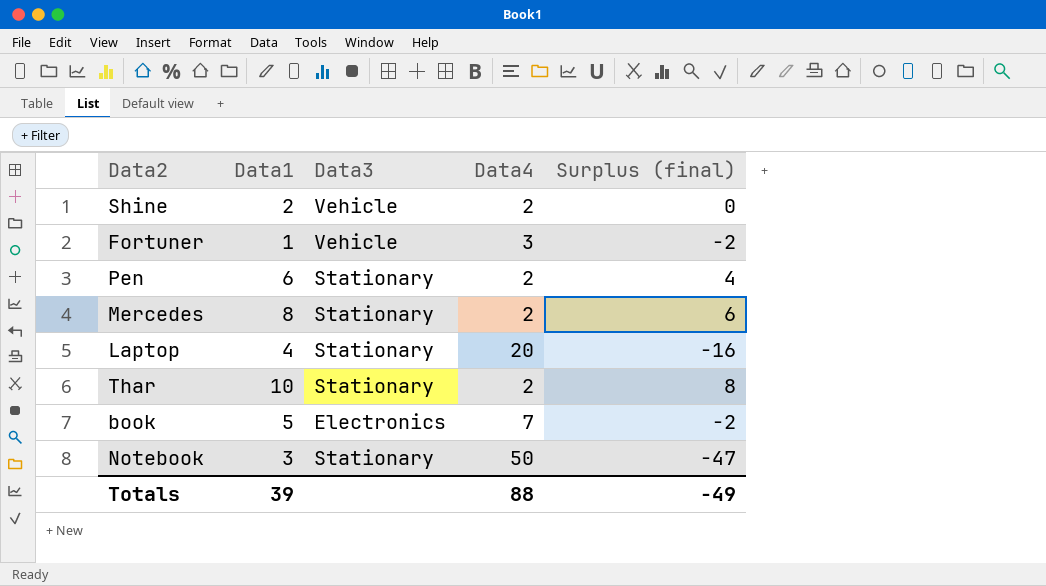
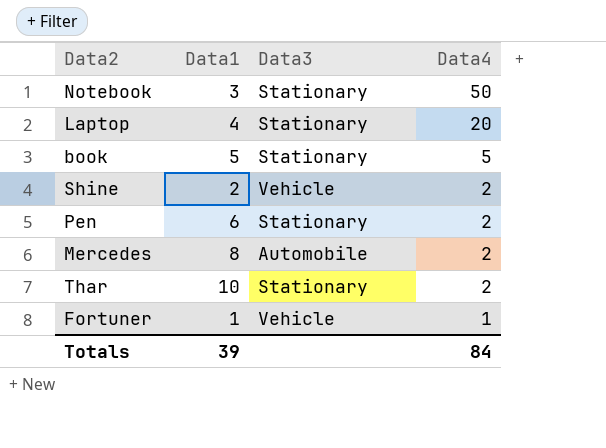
row order: none -> Data4 descending
column Surplus (final) | formula: [Data1] - [Data4] -> none
book | Data3: Electronics -> Stationary
book | Data4: 7 -> 5
Mercedes | Data3: Stationary -> Automobile
Fortuner | Data4: 3 -> 1
Totals | Data4: 88 -> 84

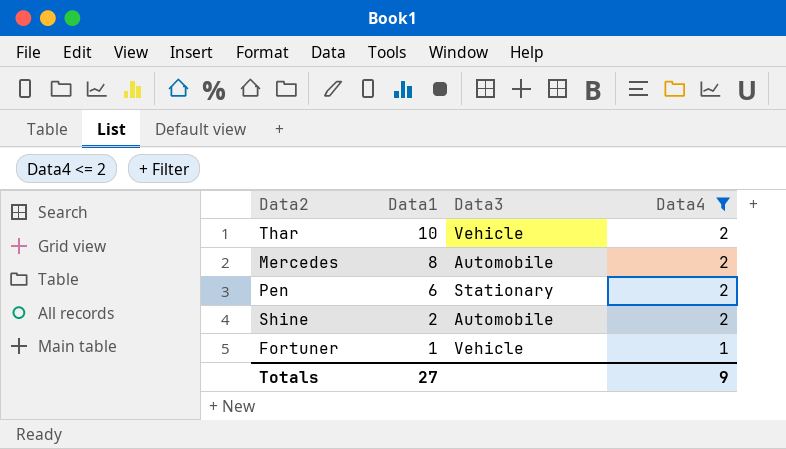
filter: none -> Data4 <= 2
row order: Data4 descending -> Data1 descending
Thar | Data3: Stationary -> Vehicle
Shine | Data3: Vehicle -> Automobile
Totals | Data1: 39 -> 27
Totals | Data4: 84 -> 9

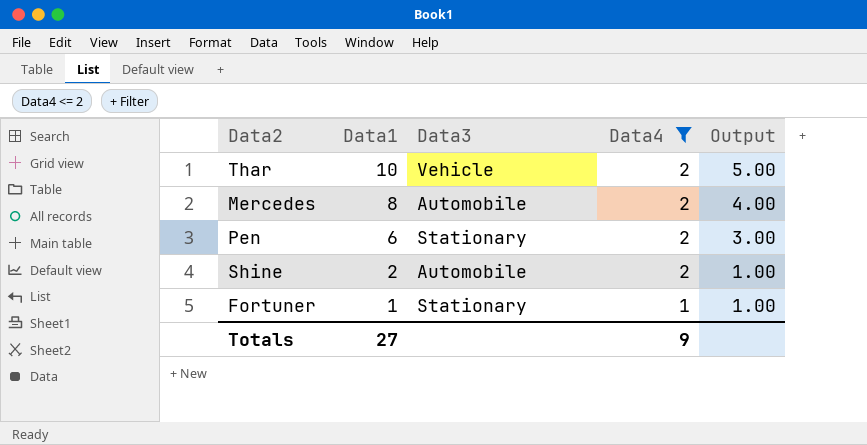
column Output | formula: none -> [Data1] / [Data4]
Fortuner | Data3: Vehicle -> Stationary

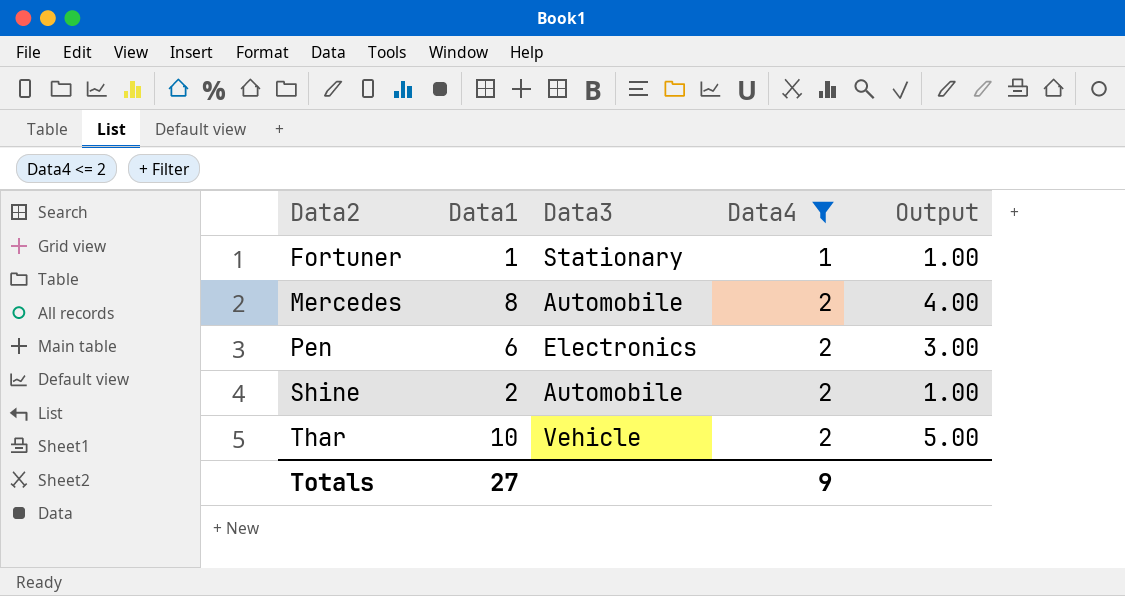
row order: Data1 descending -> Data2 ascending
Pen | Data3: Stationary -> Electronics

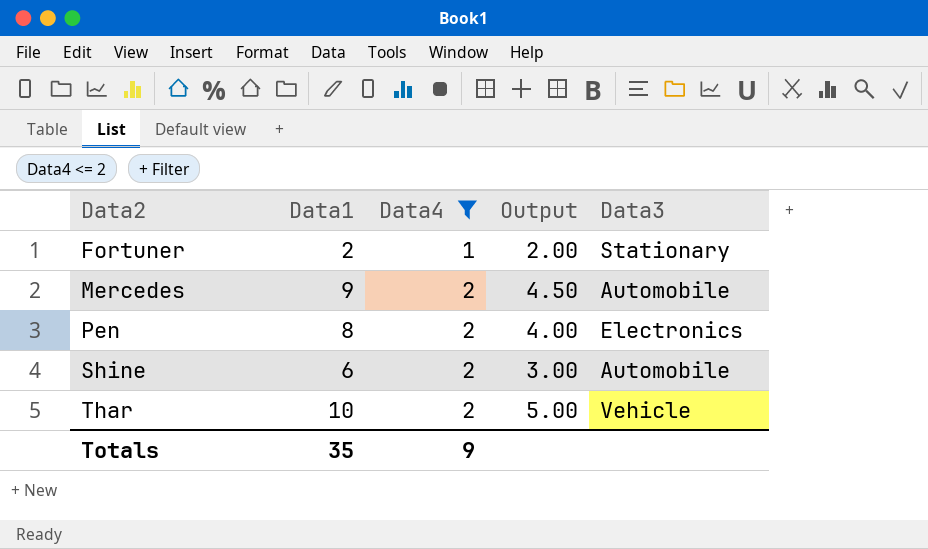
column Data3 | position: 3 -> 5
Fortuner | Data1: 1 -> 2
Fortuner | Output: 1.00 -> 2.00
Mercedes | Data1: 8 -> 9
Mercedes | Output: 4.00 -> 4.50
Pen | Data1: 6 -> 8
Pen | Output: 3.00 -> 4.00
Shine | Data1: 2 -> 6
Shine | Output: 1.00 -> 3.00
Totals | Data1: 27 -> 35

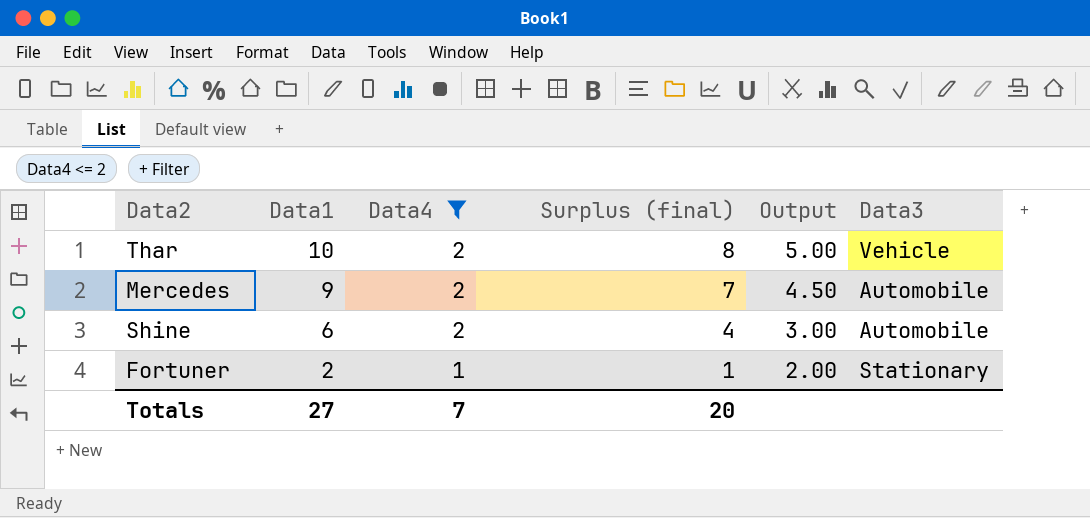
row order: Data2 ascending -> Data1 descending
column Surplus (final) | formula: none -> [Data1] - [Data4]
row Pen: 8 | 2 | 4.00 | Electronics -> none
Totals | Data1: 35 -> 27
Totals | Data4: 9 -> 7

